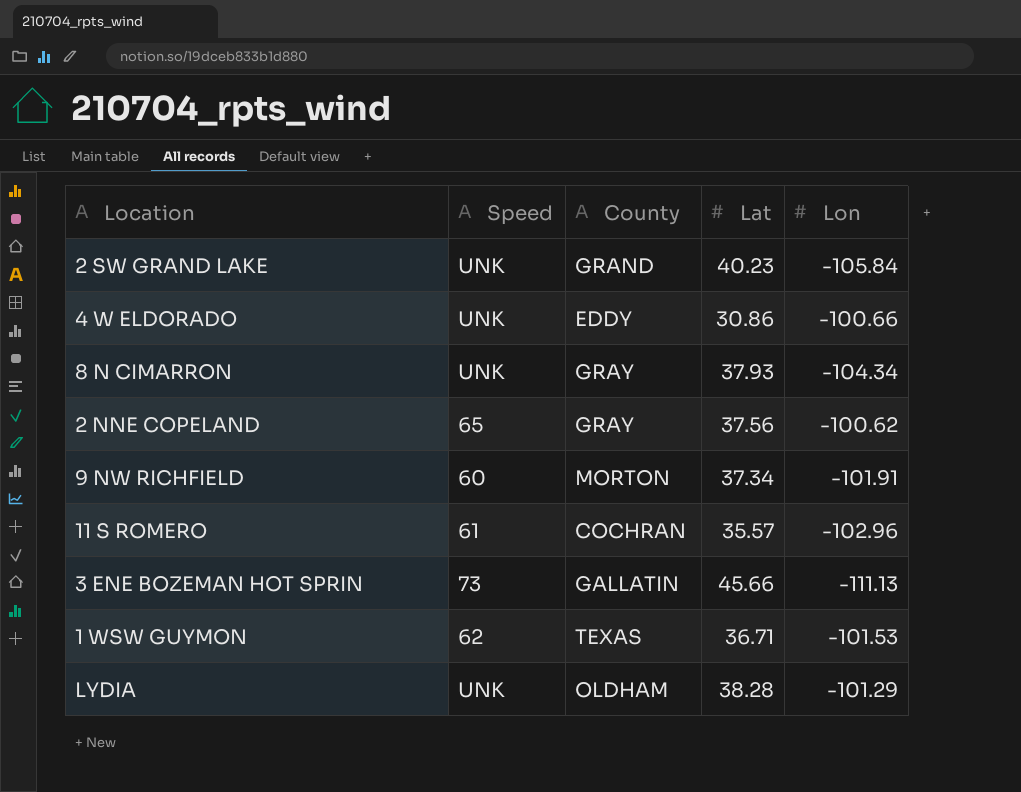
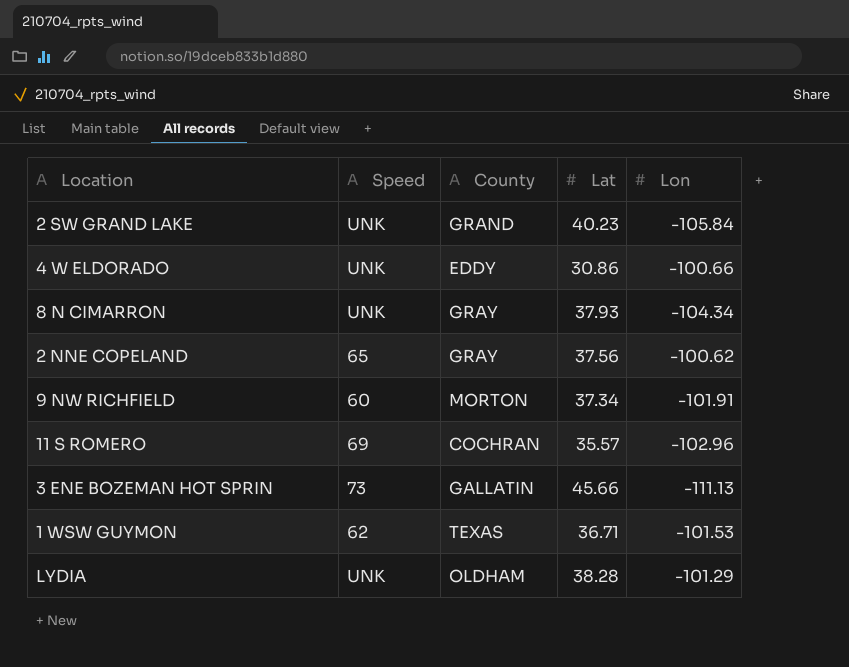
11 S ROMERO | Speed: 61 -> 69

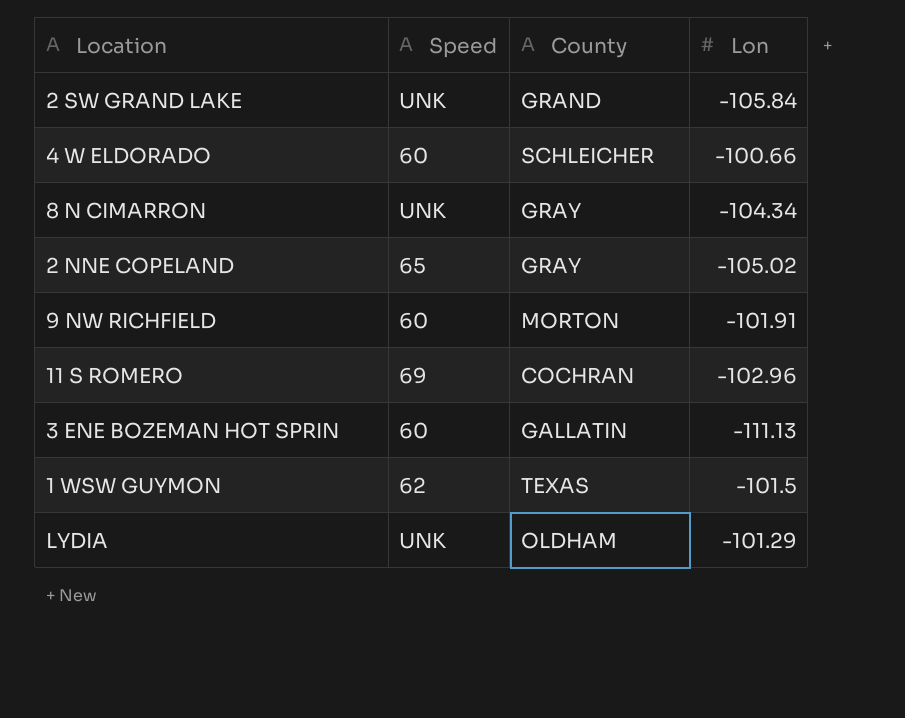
column Lat | position: 4 -> none
4 W ELDORADO | Speed: UNK -> 60
4 W ELDORADO | County: EDDY -> SCHLEICHER
2 NNE COPELAND | Lon: -100.62 -> -105.02
3 ENE BOZEMAN HOT SPRIN | Speed: 73 -> 60
1 WSW GUYMON | Lon: -101.53 -> -101.5

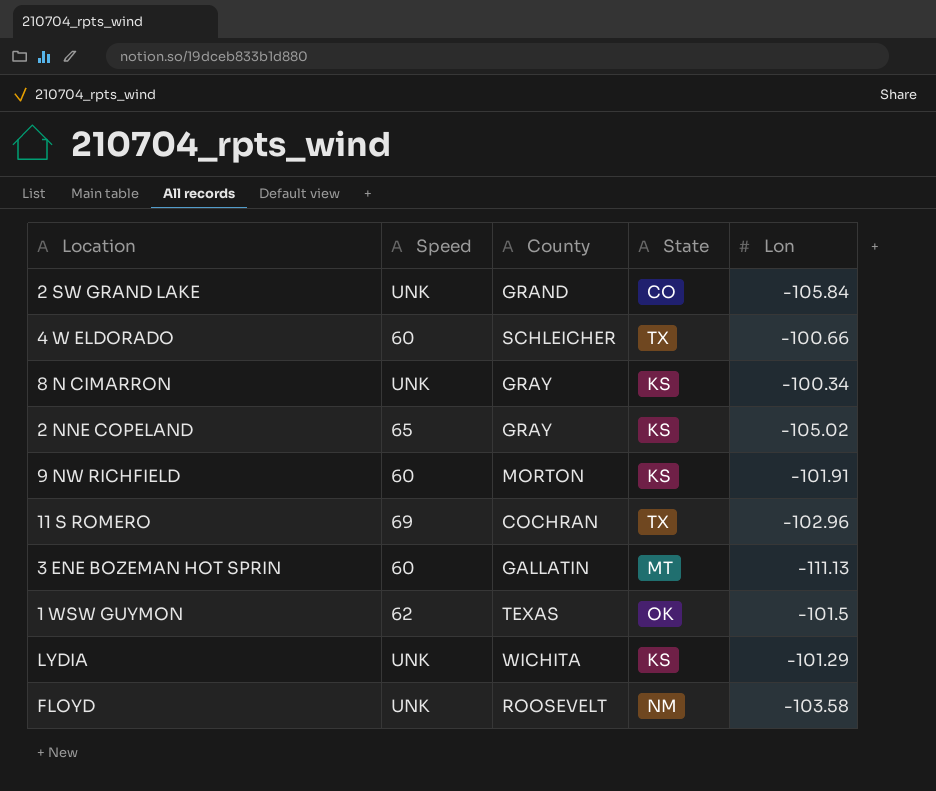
column State | position: none -> 4
8 N CIMARRON | Lon: -104.34 -> -100.34
LYDIA | County: OLDHAM -> WICHITA
row FLOYD: none -> UNK | ROOSEVELT | NM | -103.58

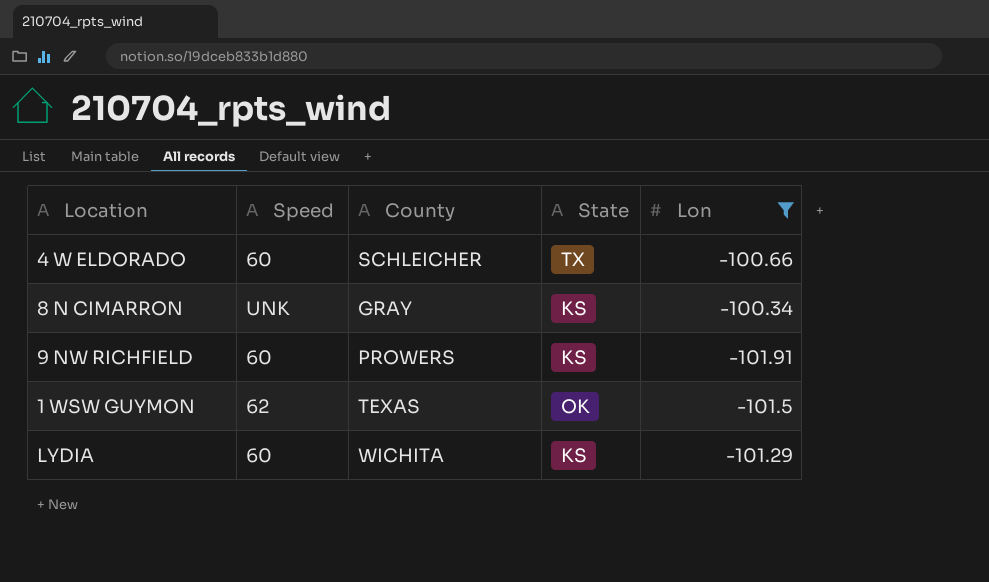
filter: none -> Lon >= -101.91
9 NW RICHFIELD | County: MORTON -> PROWERS
LYDIA | Speed: UNK -> 60

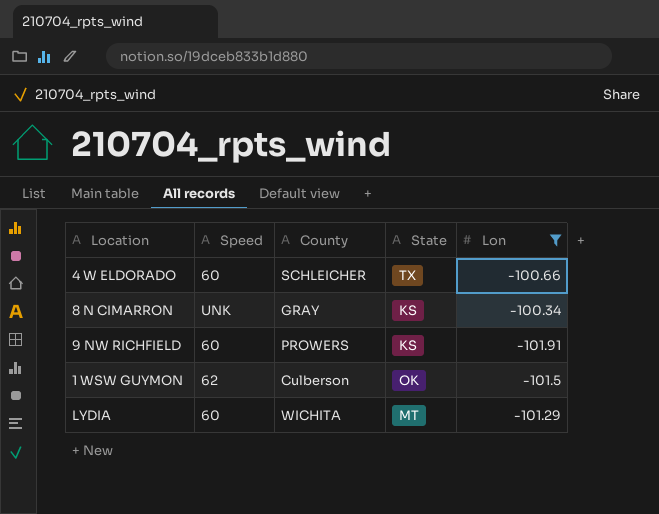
1 WSW GUYMON | County: TEXAS -> Culberson
LYDIA | State: KS -> MT

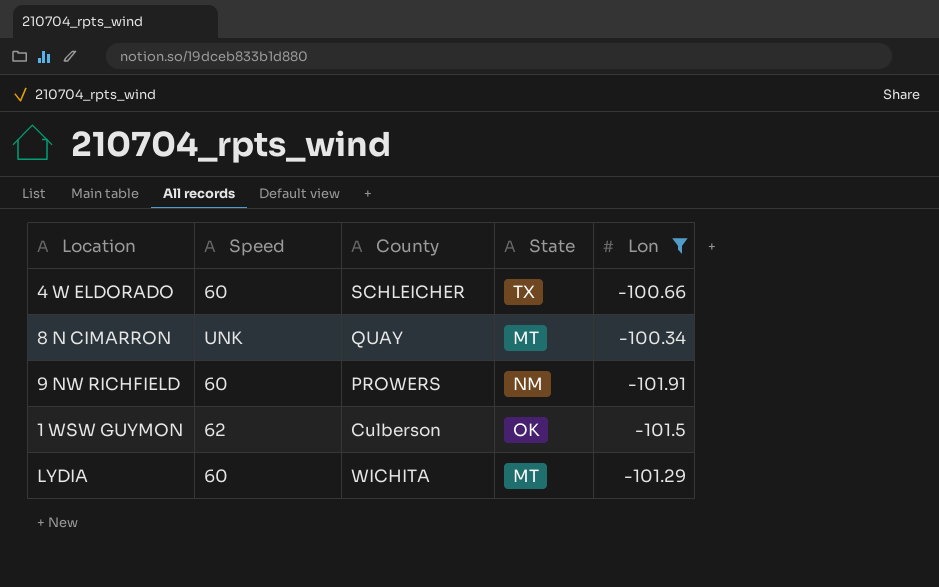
8 N CIMARRON | County: GRAY -> QUAY
8 N CIMARRON | State: KS -> MT
9 NW RICHFIELD | State: KS -> NM

